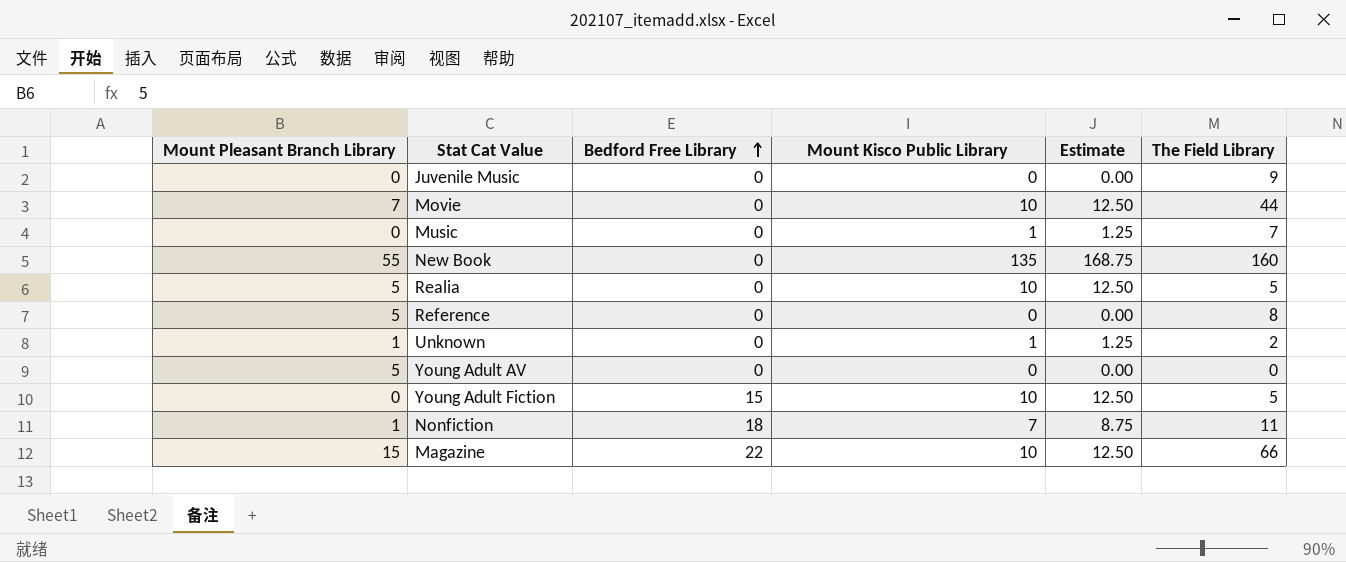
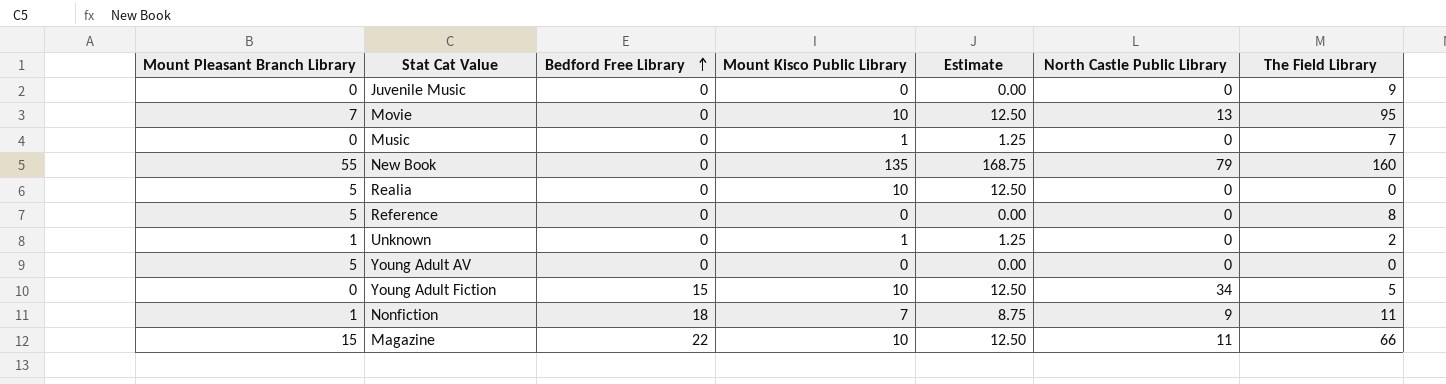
column North Castle Public Library | position: none -> 6
Movie | The Field Library: 44 -> 95
Realia | The Field Library: 5 -> 0

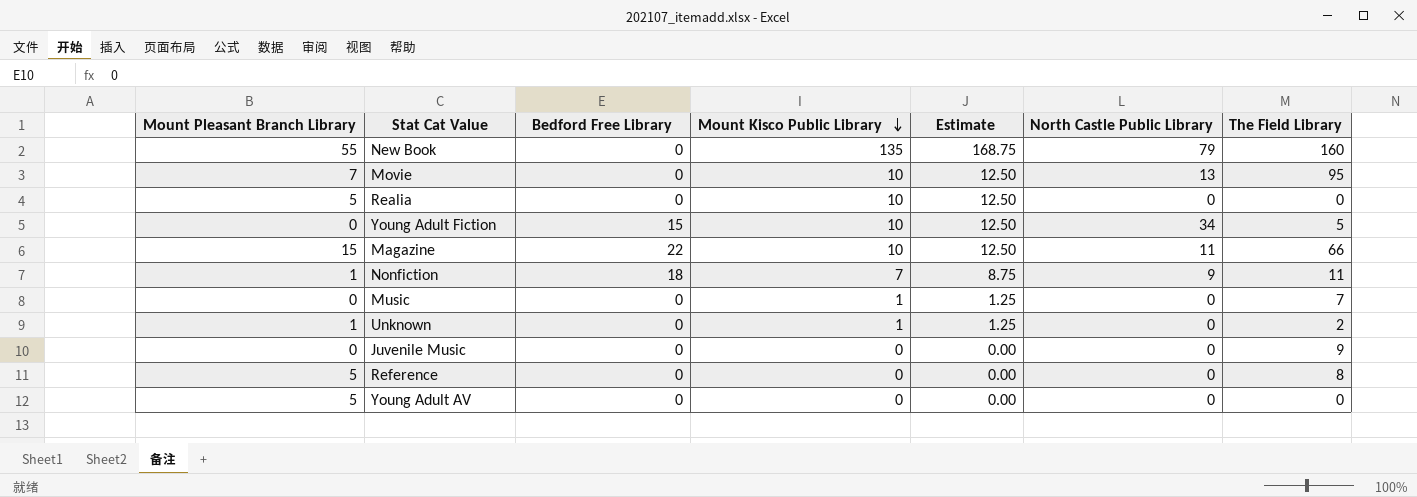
row order: Bedford Free Library ascending -> Mount Kisco Public Library descending

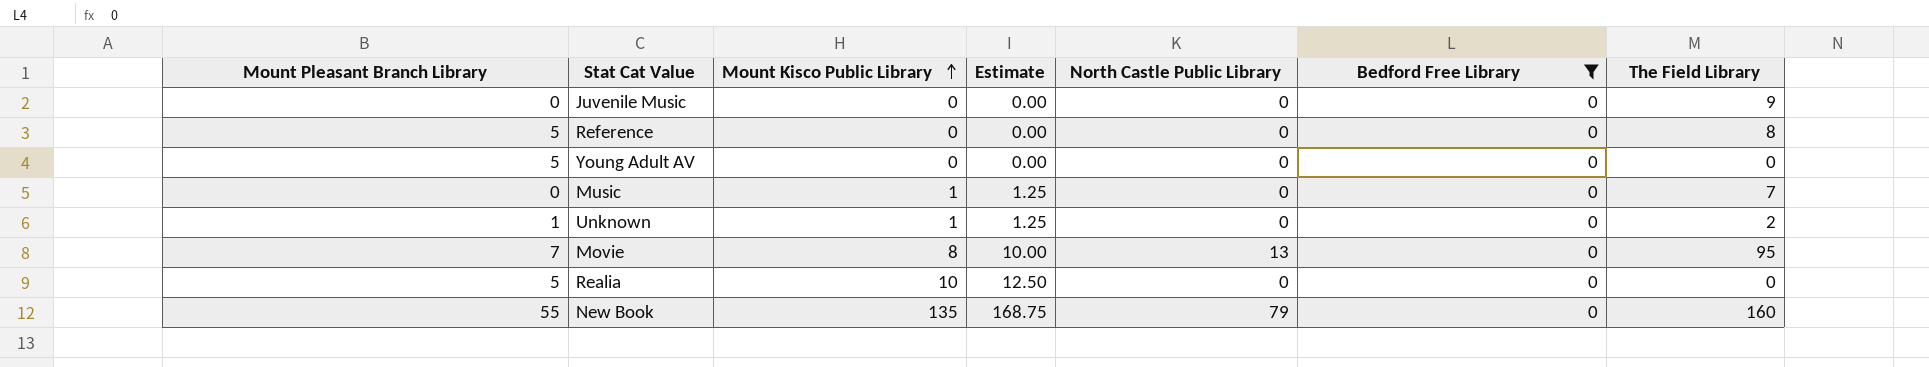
filter: none -> Bedford Free Library = 0
row order: Mount Kisco Public Library descending -> Mount Kisco Public Library ascending
column Bedford Free Library | position: 3 -> 6
Movie | Mount Kisco Public Library: 10 -> 8
Movie | Estimate: 12.50 -> 10.00

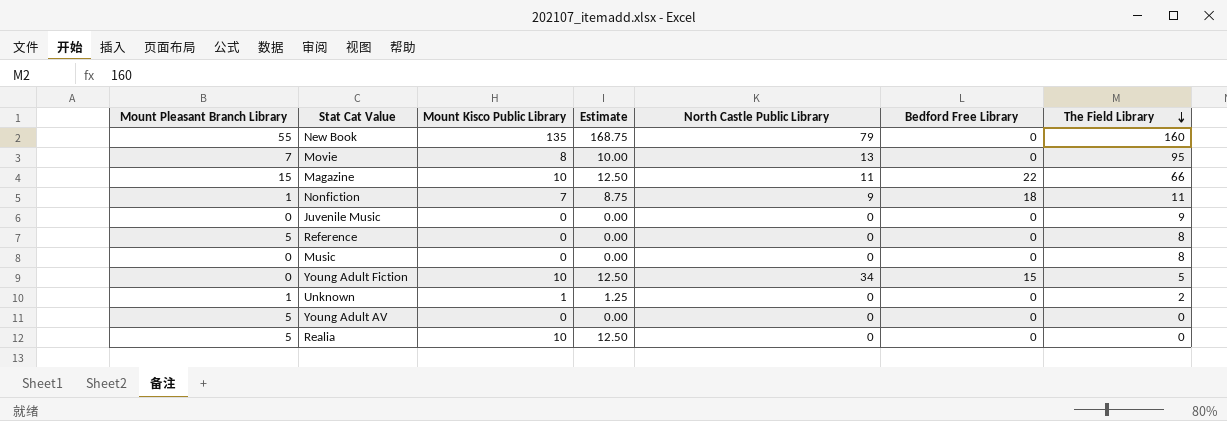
filter: Bedford Free Library = 0 -> none
row order: Mount Kisco Public Library ascending -> The Field Library descending
Music | Mount Kisco Public Library: 1 -> 0
Music | Estimate: 1.25 -> 0.00
Music | The Field Library: 7 -> 8

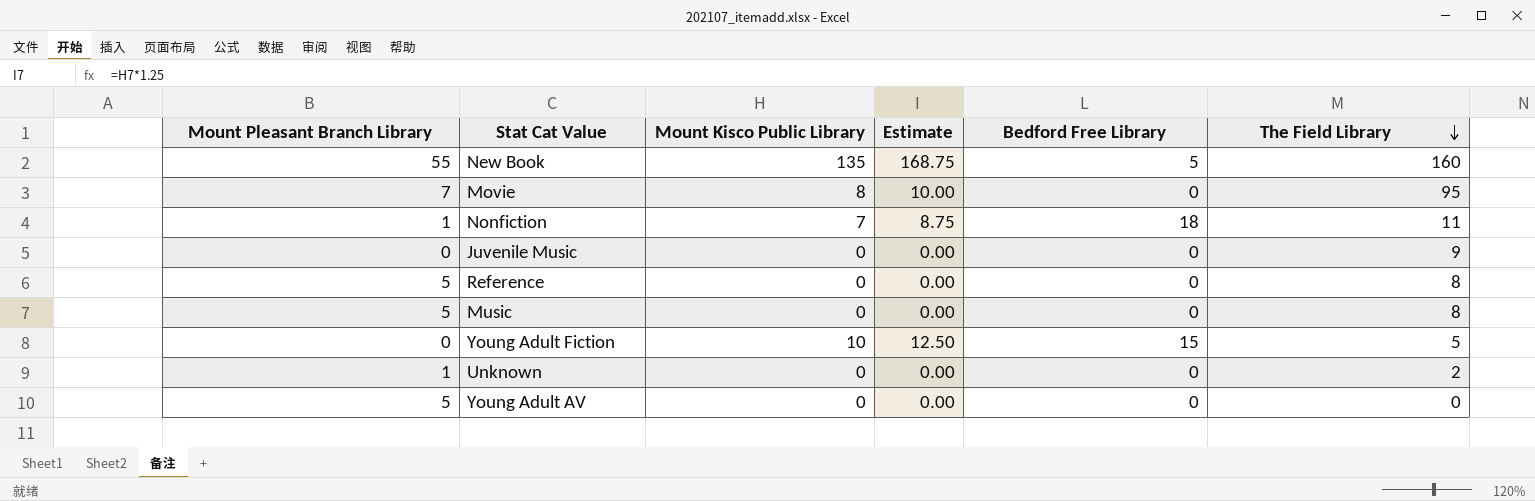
column North Castle Public Library | position: 5 -> none
row Magazine: 15 | 10 | 12.50 | 11 | 22 | 66 -> none
row Realia: 5 | 10 | 12.50 | 0 | 0 | 0 -> none
New Book | Bedford Free Library: 0 -> 5
Music | Mount Pleasant Branch Library: 0 -> 5
Unknown | Mount Kisco Public Library: 1 -> 0
Unknown | Estimate: 1.25 -> 0.00

